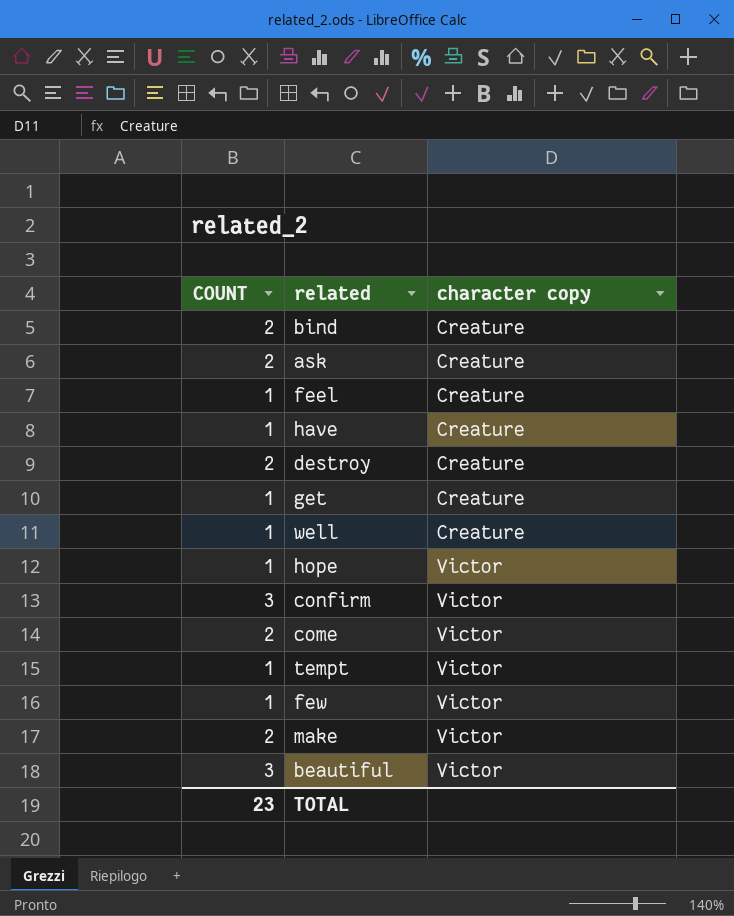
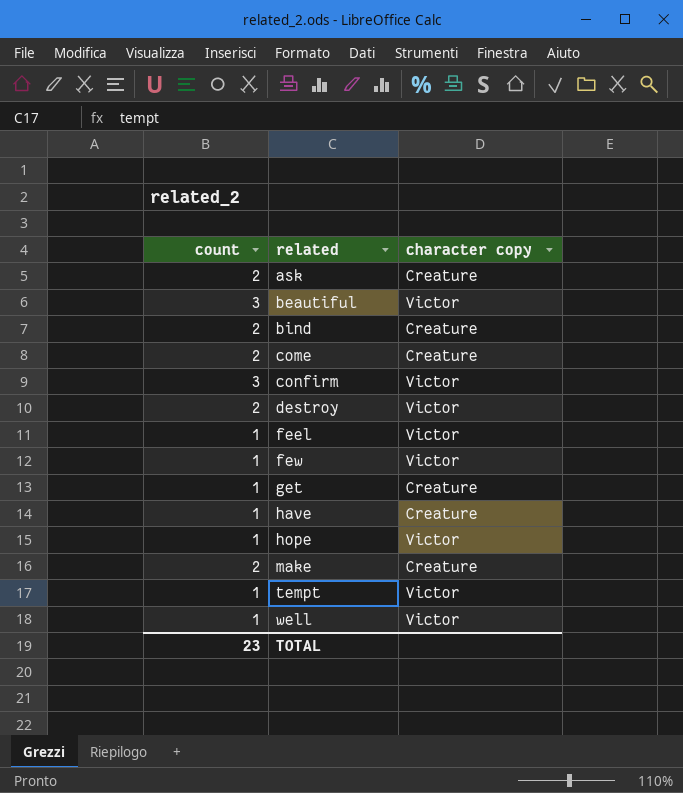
row order: character copy ascending -> related ascending
column name: COUNT -> count
come | character copy: Victor -> Creature
destroy | character copy: Creature -> Victor
feel | character copy: Creature -> Victor
make | character copy: Victor -> Creature
well | character copy: Creature -> Victor

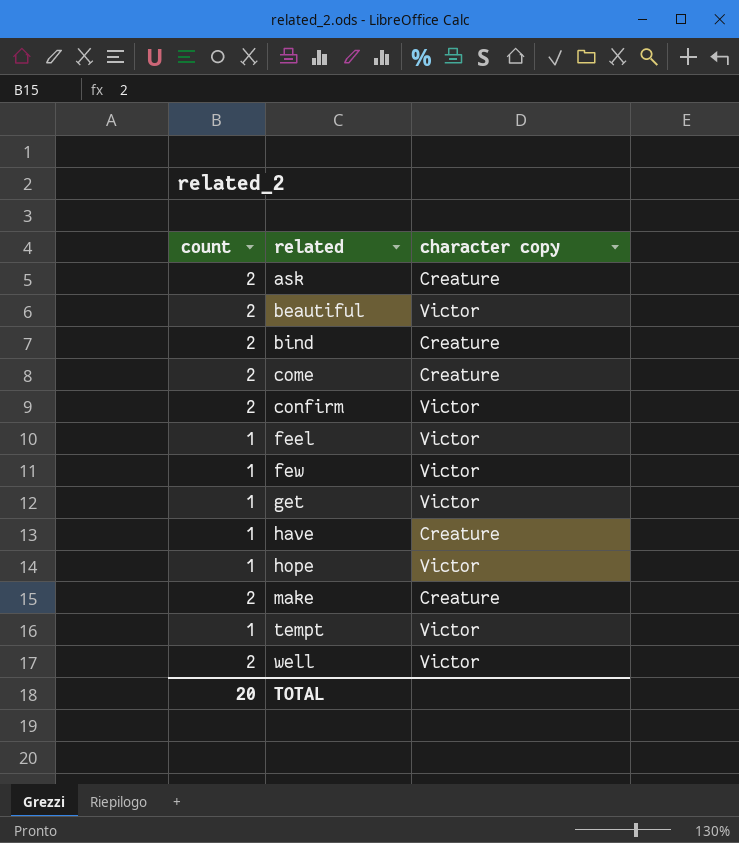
row destroy: 2 | Victor -> none
beautiful | count: 3 -> 2
confirm | count: 3 -> 2
get | character copy: Creature -> Victor
well | count: 1 -> 2
TOTAL | count: 23 -> 20

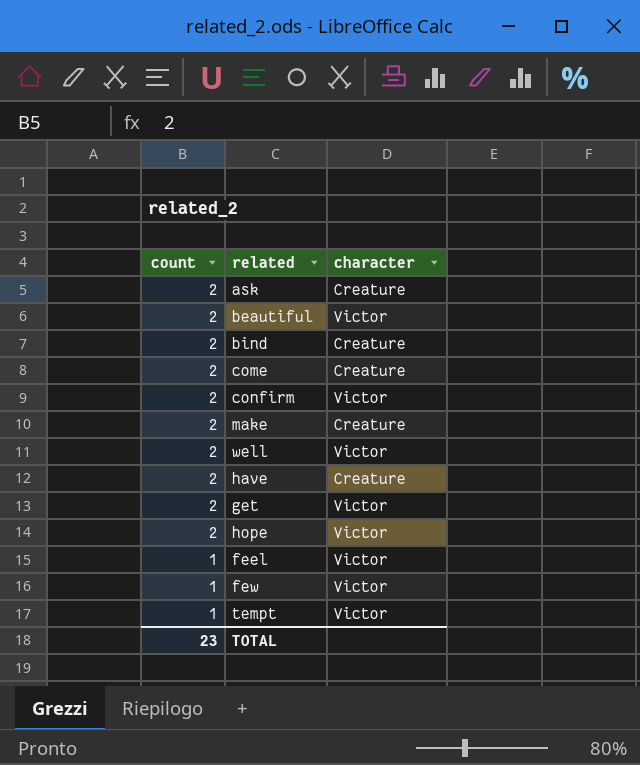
row order: related ascending -> count descending
column name: character copy -> character
have | count: 1 -> 2
get | count: 1 -> 2
hope | count: 1 -> 2
TOTAL | count: 20 -> 23

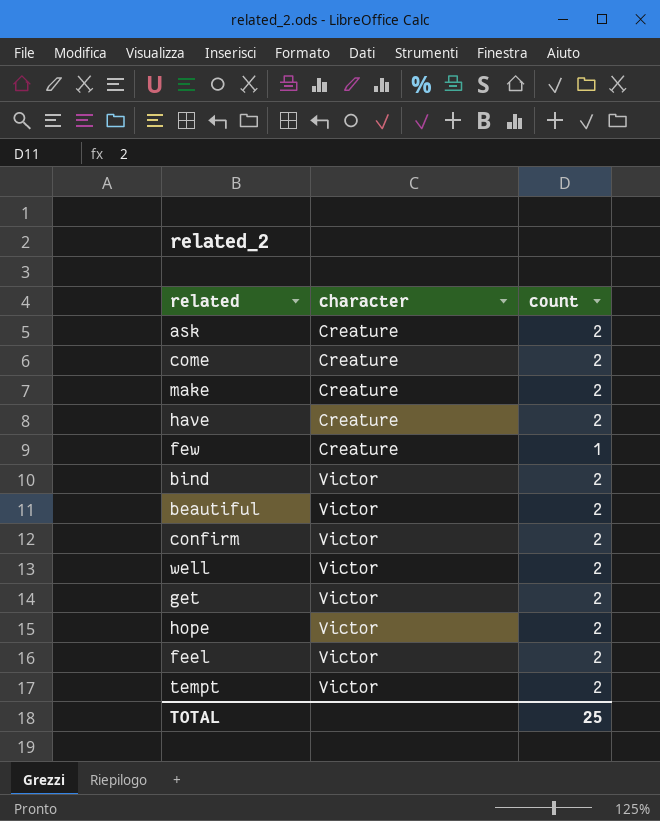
row order: count descending -> character ascending
column count | position: 1 -> 3
few | character: Victor -> Creature
bind | character: Creature -> Victor
feel | count: 1 -> 2
tempt | count: 1 -> 2
TOTAL | count: 23 -> 25

